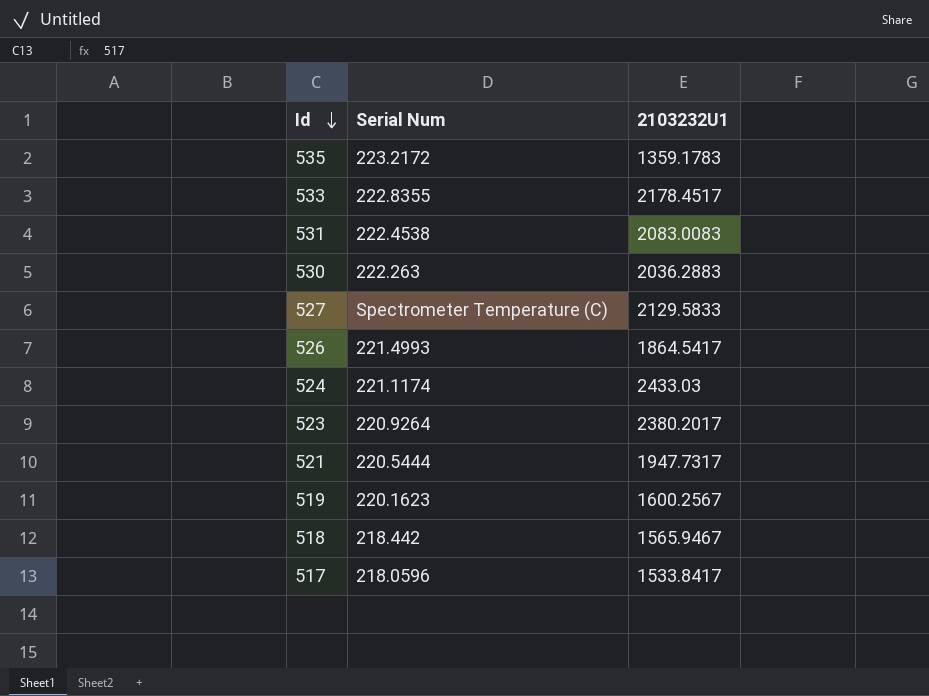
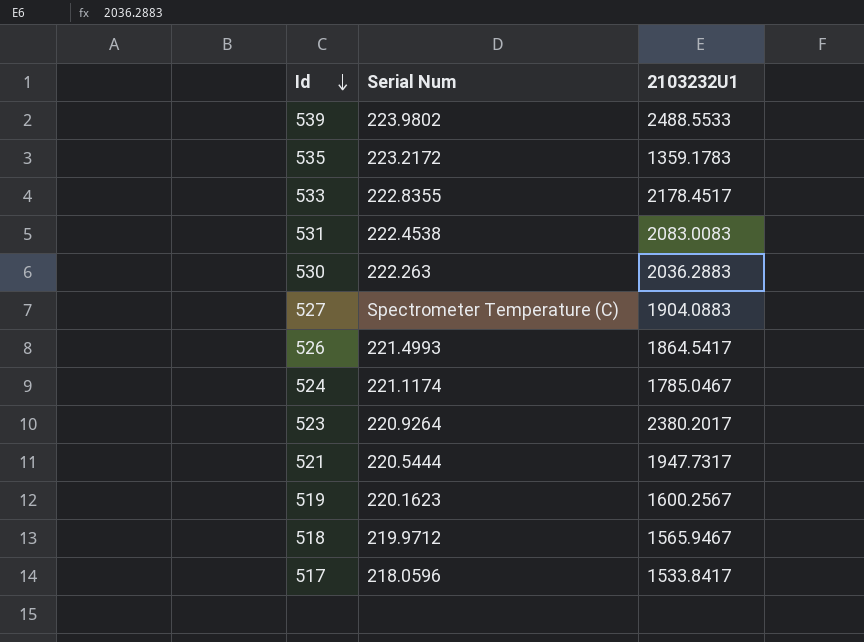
row 539: none -> 223.9802 | 2488.5533
527 | 2103232U1: 2129.5833 -> 1904.0883
524 | 2103232U1: 2433.03 -> 1785.0467
518 | Serial Num: 218.442 -> 219.9712

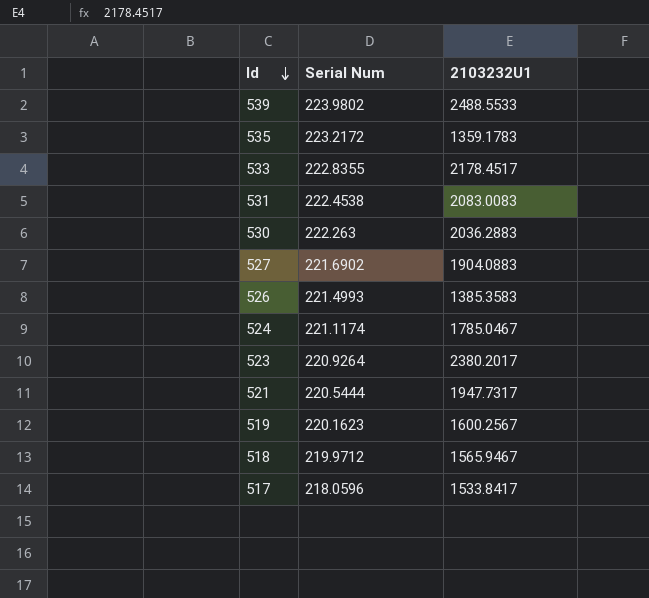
527 | Serial Num: Spectrometer Temperature (C) -> 221.6902
526 | 2103232U1: 1864.5417 -> 1385.3583

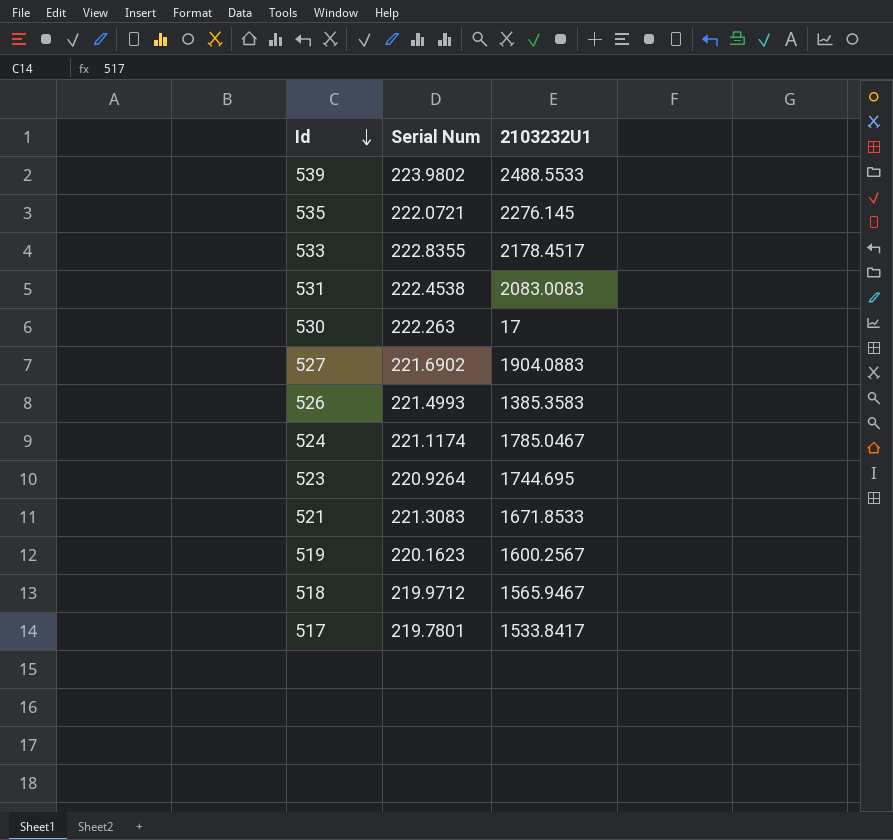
535 | Serial Num: 223.2172 -> 222.0721
535 | 2103232U1: 1359.1783 -> 2276.145
530 | 2103232U1: 2036.2883 -> 17
523 | 2103232U1: 2380.2017 -> 1744.695
521 | Serial Num: 220.5444 -> 221.3083
521 | 2103232U1: 1947.7317 -> 1671.8533
517 | Serial Num: 218.0596 -> 219.7801

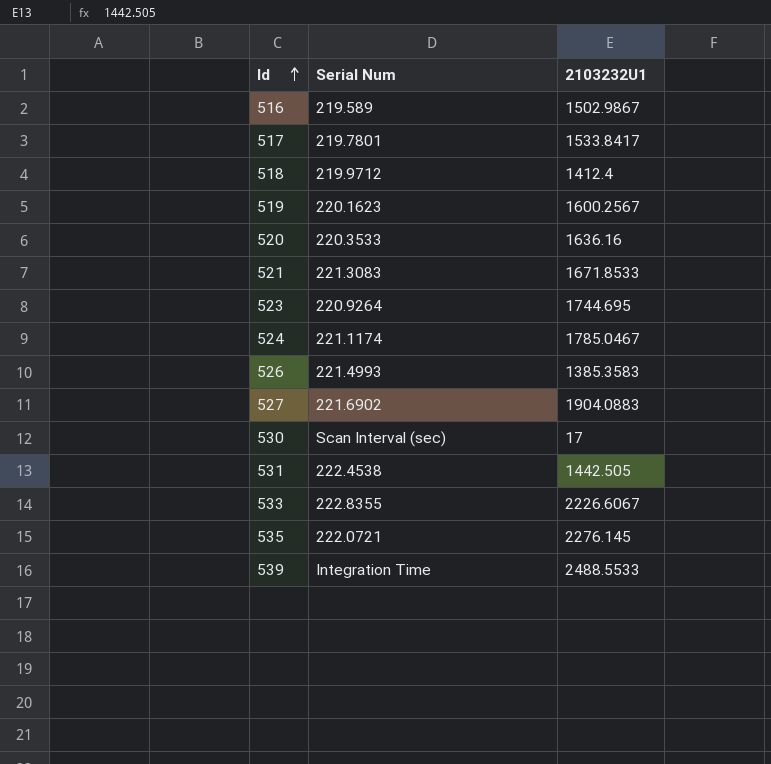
row order: Id descending -> Id ascending
row 516: none -> 219.589 | 1502.9867
518 | 2103232U1: 1565.9467 -> 1412.4
row 520: none -> 220.3533 | 1636.16
530 | Serial Num: 222.263 -> Scan Interval (sec)
531 | 2103232U1: 2083.0083 -> 1442.505
533 | 2103232U1: 2178.4517 -> 2226.6067
539 | Serial Num: 223.9802 -> Integration Time

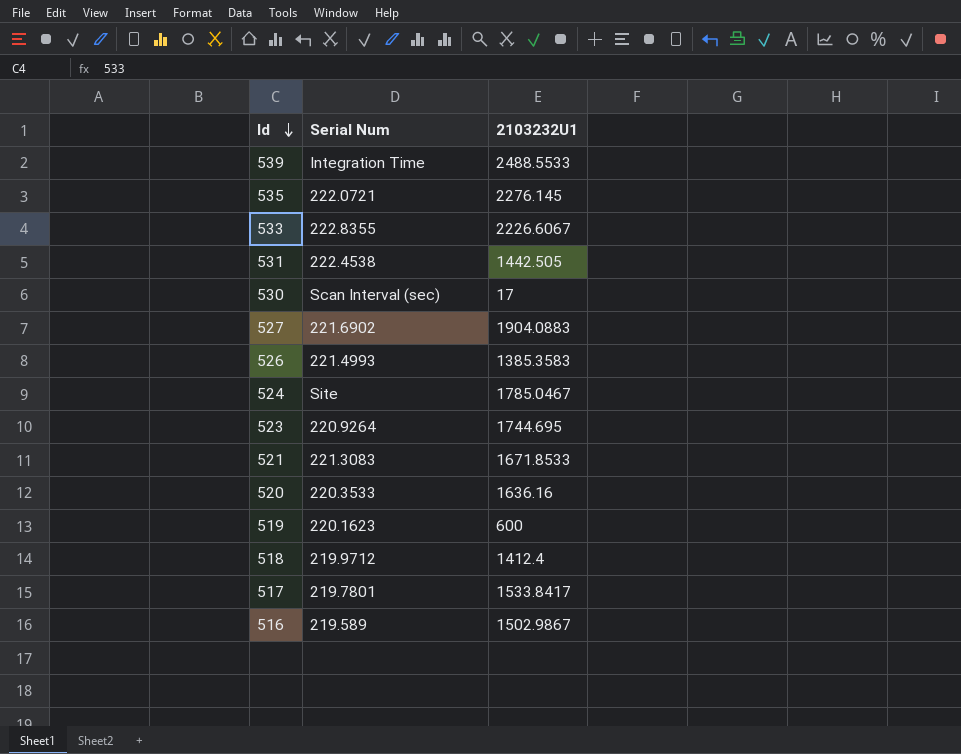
row order: Id ascending -> Id descending
524 | Serial Num: 221.1174 -> Site
519 | 2103232U1: 1600.2567 -> 600

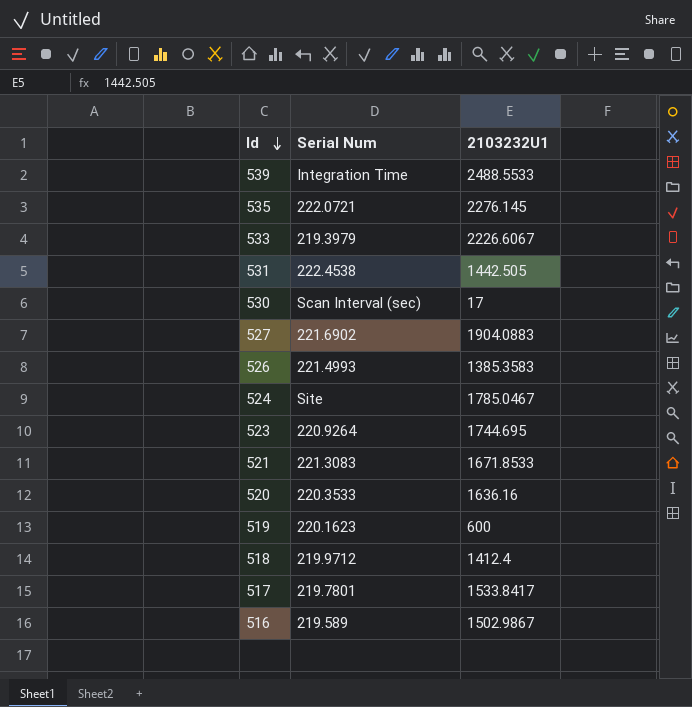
533 | Serial Num: 222.8355 -> 219.3979

